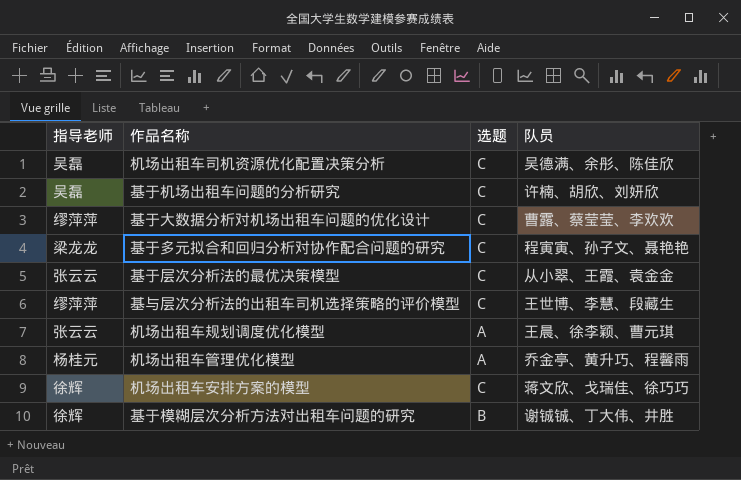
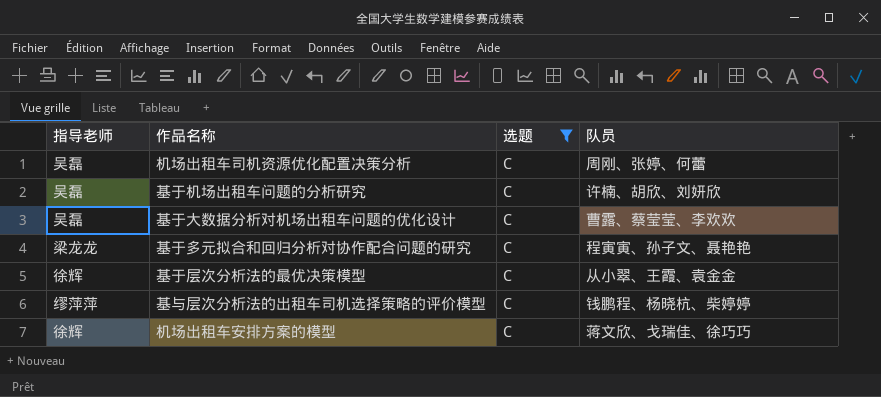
filter: none -> 选题 = C
机场出租车司机资源优化配置决策分析 | 队员: 吴德满、余彤、陈佳欣 -> 周刚、张婷、何蕾
基于大数据分析对机场出租车问题的优化设计 | 指导老师: 缪萍萍 -> 吴磊
基于层次分析法的最优决策模型 | 指导老师: 张云云 -> 徐辉
基与层次分析法的出租车司机选择策略的评价模型 | 队员: 王世博、李慧、段藏生 -> 钱鹏程、杨晓杭、柴婷婷

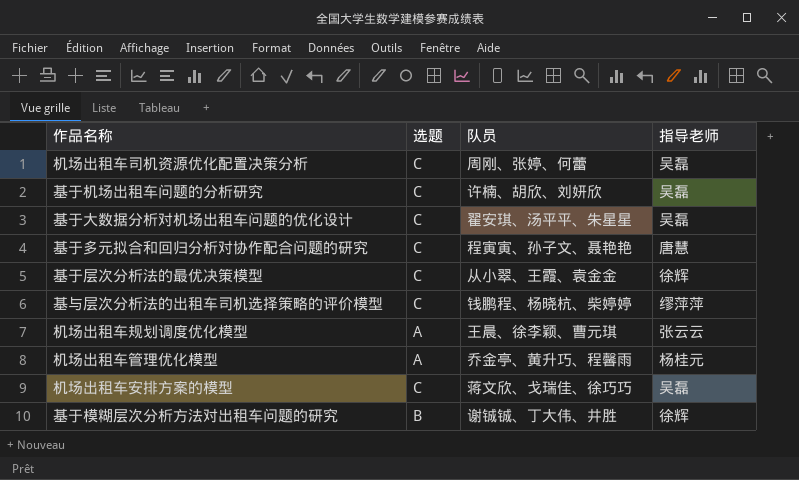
filter: 选题 = C -> none
column 指导老师 | position: 1 -> 4
基于大数据分析对机场出租车问题的优化设计 | 队员: 曹露、蔡莹莹、李欢欢 -> 翟安琪、汤平平、朱星星
基于多元拟合和回归分析对协作配合问题的研究 | 指导老师: 梁龙龙 -> 唐慧
机场出租车安排方案的模型 | 指导老师: 徐辉 -> 吴磊

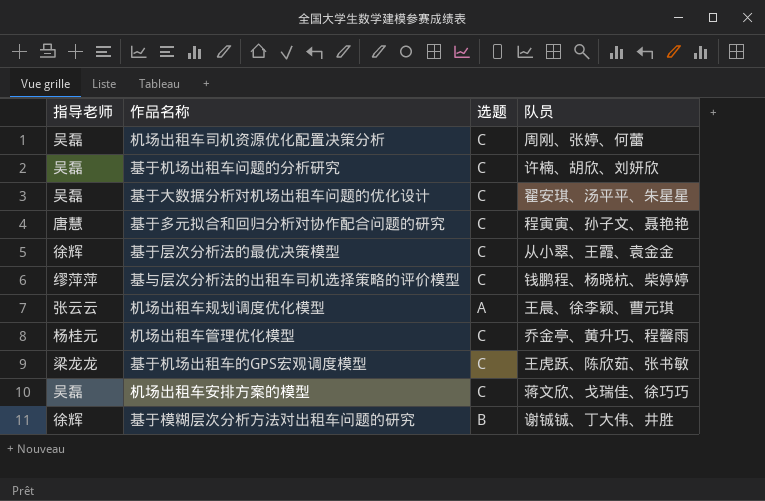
column 指导老师 | position: 4 -> 1
机场出租车管理优化模型 | 选题: A -> C
row 基于机场出租车的GPS宏观调度模型: none -> 梁龙龙 | C | 王虎跃、陈欣茹、张书敏

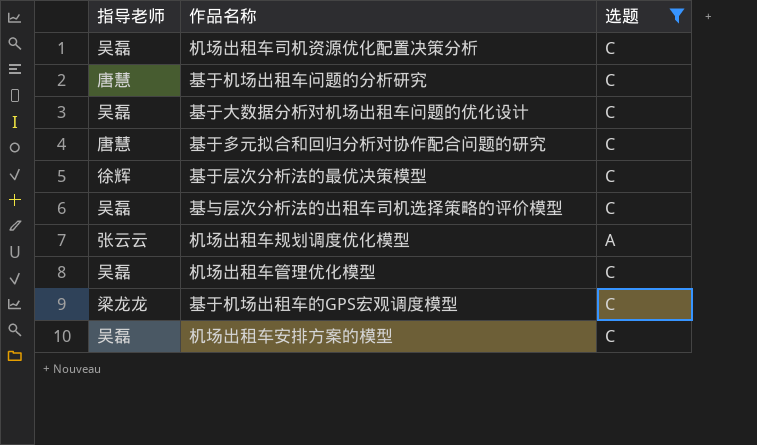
filter: none -> 选题 != B
column 队员 | position: 4 -> none
基于机场出租车问题的分析研究 | 指导老师: 吴磊 -> 唐慧
基与层次分析法的出租车司机选择策略的评价模型 | 指导老师: 缪萍萍 -> 吴磊
机场出租车管理优化模型 | 指导老师: 杨桂元 -> 吴磊

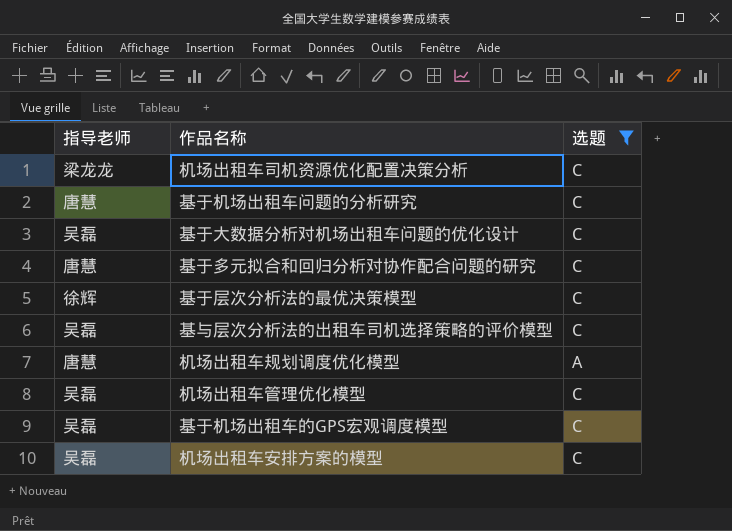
机场出租车司机资源优化配置决策分析 | 指导老师: 吴磊 -> 梁龙龙
机场出租车规划调度优化模型 | 指导老师: 张云云 -> 唐慧
基于机场出租车的GPS宏观调度模型 | 指导老师: 梁龙龙 -> 吴磊

